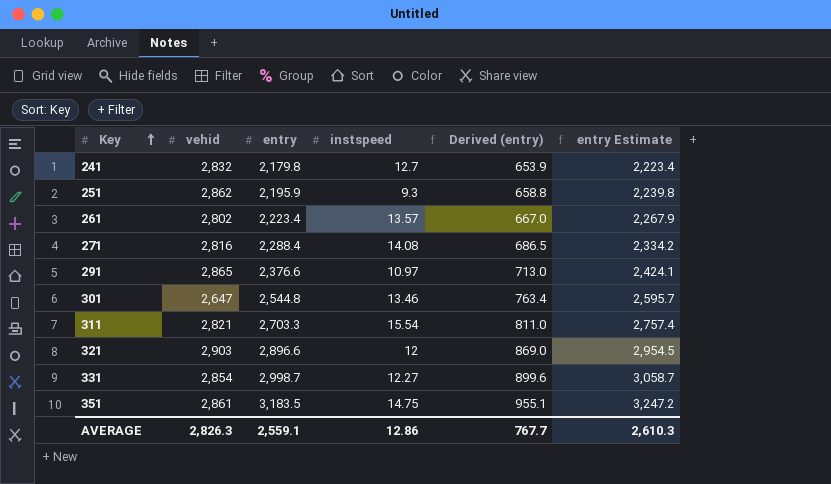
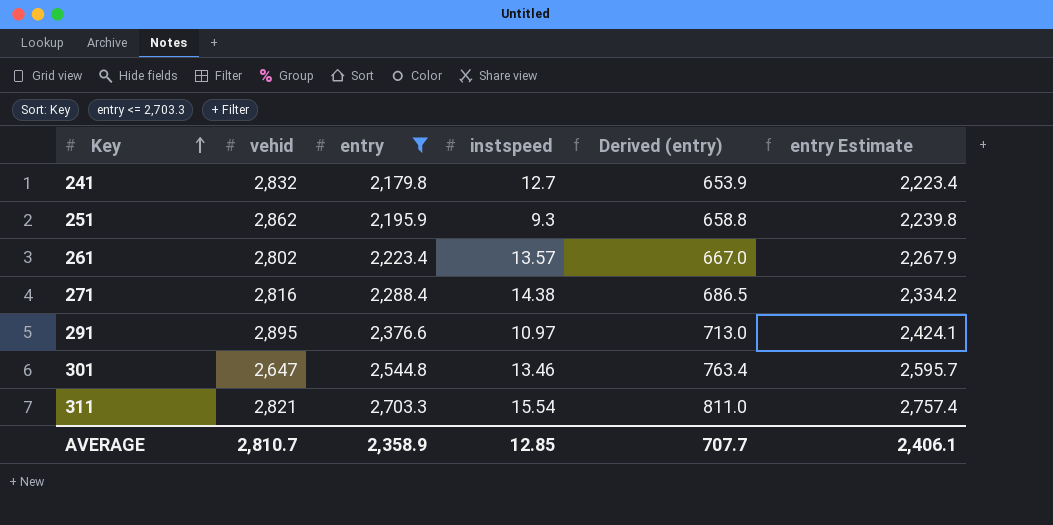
filter: none -> entry <= 2,703.3
271 | instspeed: 14.08 -> 14.38
291 | vehid: 2,865 -> 2,895
AVERAGE | vehid: 2,826.3 -> 2,810.7
AVERAGE | entry: 2,559.1 -> 2,358.9
AVERAGE | instspeed: 12.86 -> 12.85
AVERAGE | Derived (entry): 767.7 -> 707.7
AVERAGE | entry Estimate: 2,610.3 -> 2,406.1

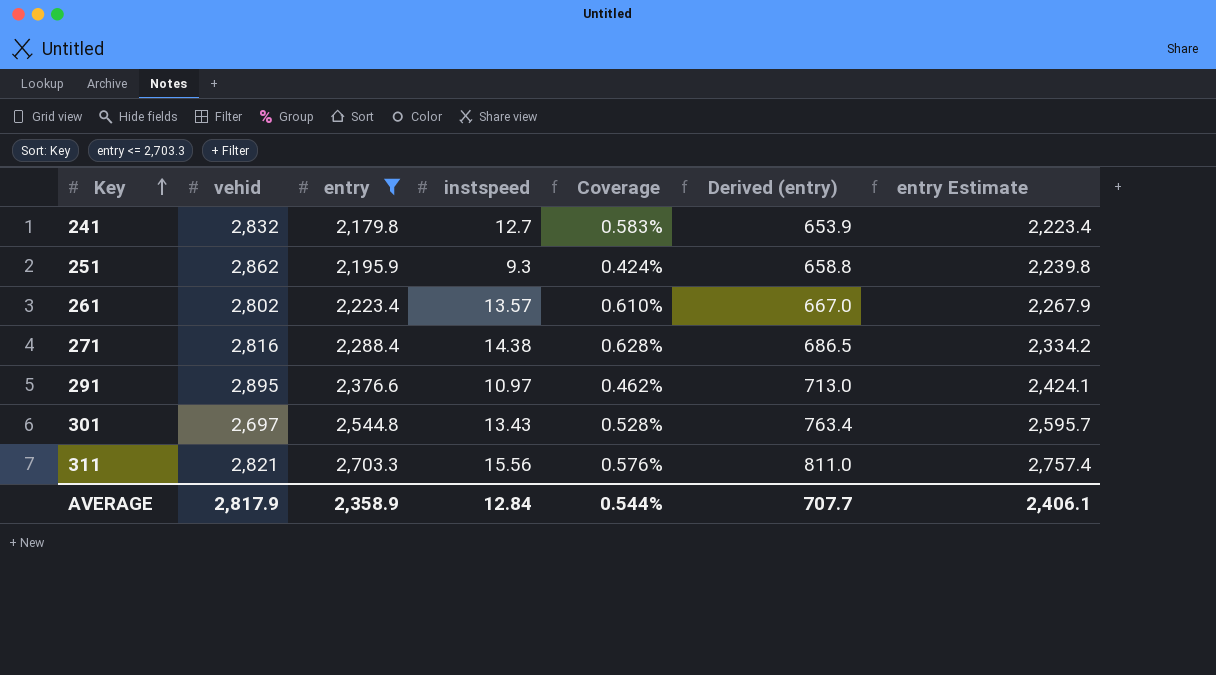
column Coverage | formula: none -> [instspeed] / [entry]
301 | vehid: 2,647 -> 2,697
301 | instspeed: 13.46 -> 13.43
311 | instspeed: 15.54 -> 15.56
AVERAGE | vehid: 2,810.7 -> 2,817.9
AVERAGE | instspeed: 12.85 -> 12.84

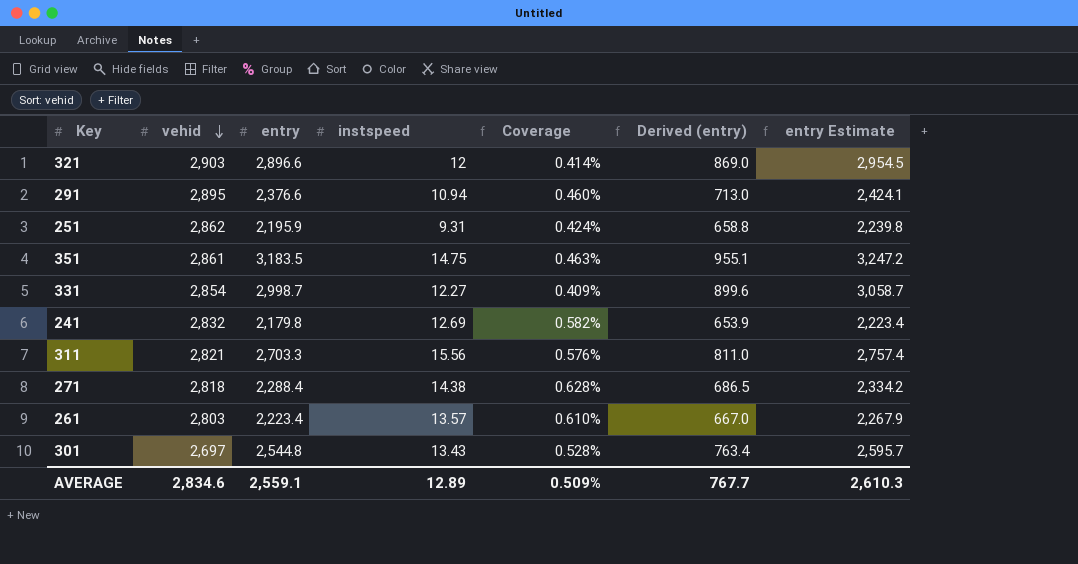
filter: entry <= 2,703.3 -> none
row order: Key ascending -> vehid descending
291 | instspeed: 10.97 -> 10.94
291 | Coverage: 0.462% -> 0.460%
251 | instspeed: 9.3 -> 9.31
241 | instspeed: 12.7 -> 12.69
241 | Coverage: 0.583% -> 0.582%
271 | vehid: 2,816 -> 2,818
261 | vehid: 2,802 -> 2,803
AVERAGE | vehid: 2,817.9 -> 2,834.6
AVERAGE | entry: 2,358.9 -> 2,559.1
AVERAGE | instspeed: 12.84 -> 12.89
AVERAGE | Coverage: 0.544% -> 0.509%
AVERAGE | Derived (entry): 707.7 -> 767.7
AVERAGE | entry Estimate: 2,406.1 -> 2,610.3

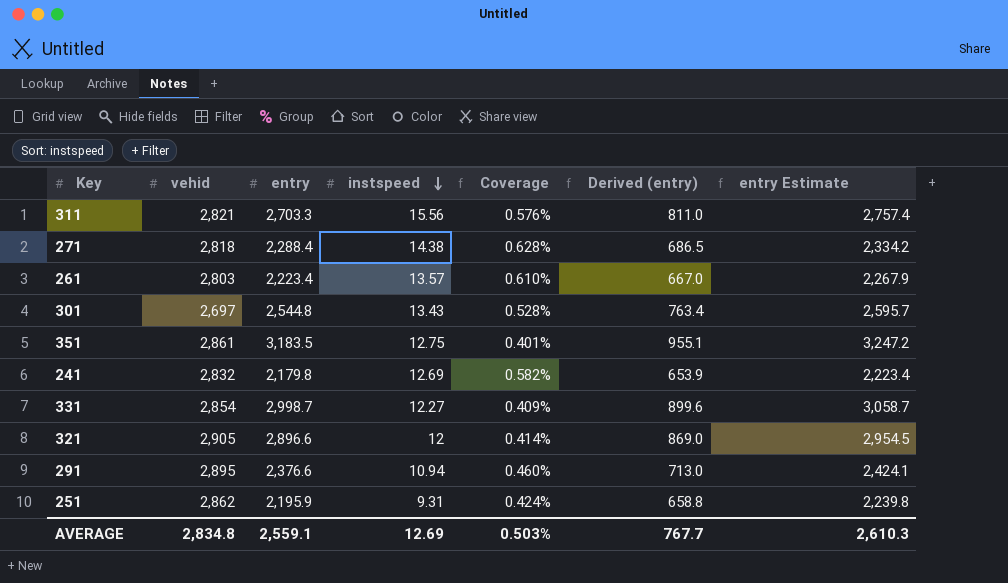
row order: vehid descending -> instspeed descending
351 | instspeed: 14.75 -> 12.75
351 | Coverage: 0.463% -> 0.401%
321 | vehid: 2,903 -> 2,905
AVERAGE | vehid: 2,834.6 -> 2,834.8
AVERAGE | instspeed: 12.89 -> 12.69
AVERAGE | Coverage: 0.509% -> 0.503%

